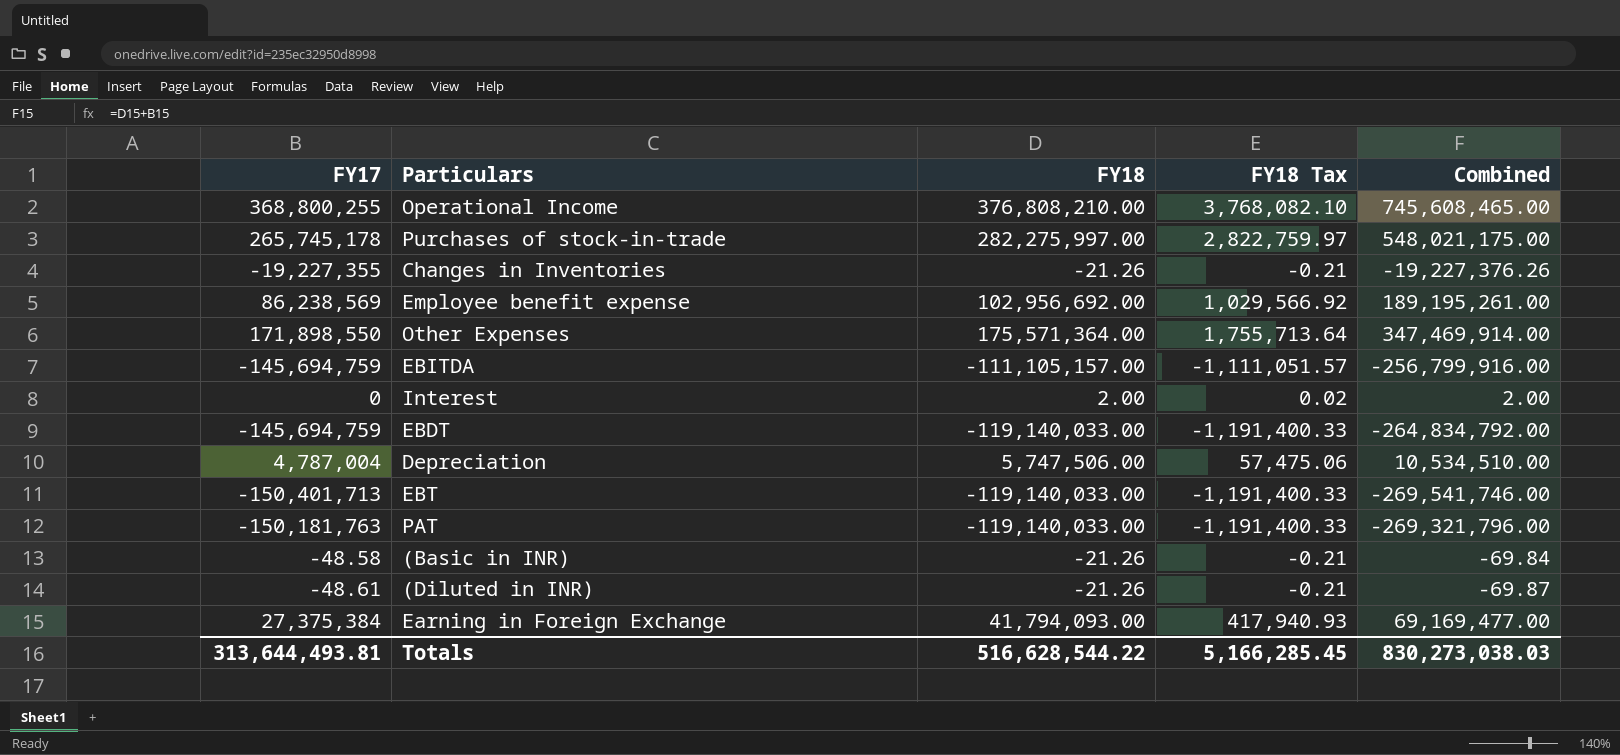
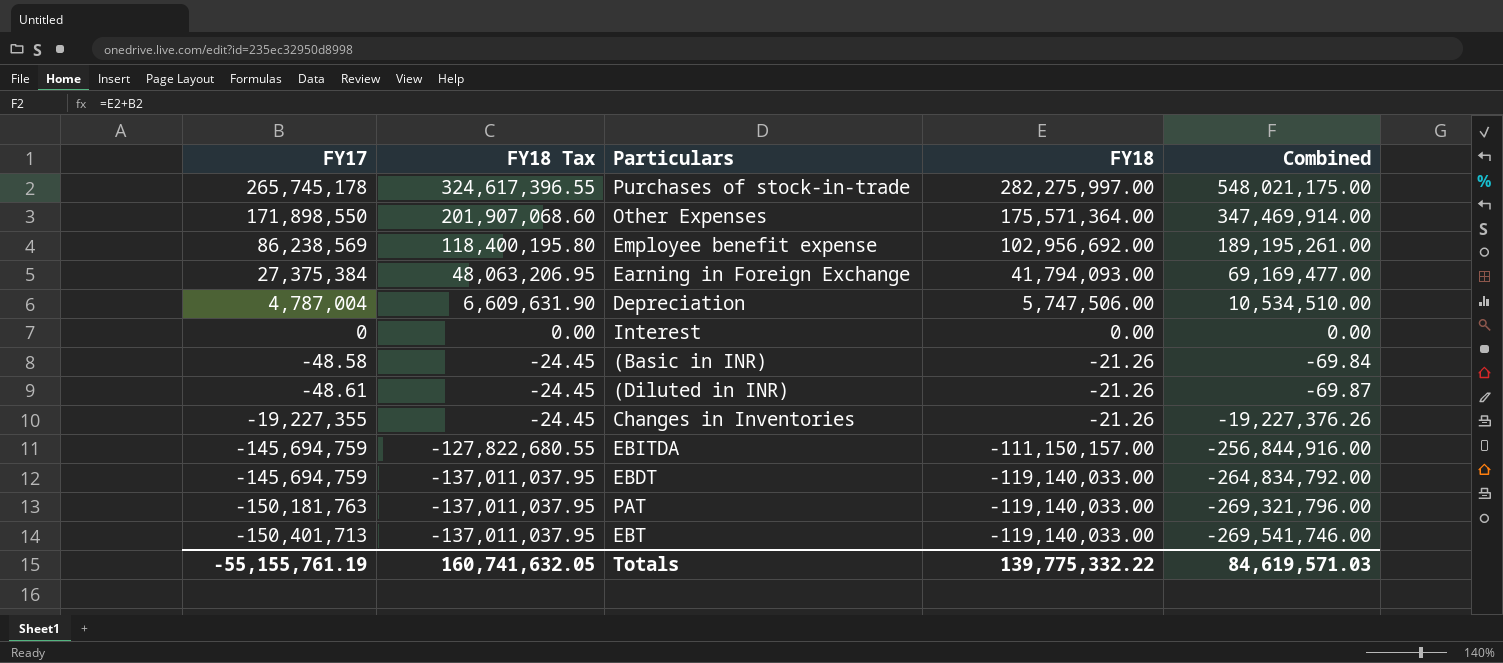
row order: none -> FY17 descending
column FY18 Tax | formula: [FY18] * 0.01 -> [FY18] * 1.15
column FY18 Tax | position: 4 -> 2
row Operational Income: 368,800,255 | 376,808,210.00 | 3,768,082.10 | 745,608,465.00 -> none
Interest | FY18: 2.00 -> 0.00
Interest | Combined: 2.00 -> 0.00
EBITDA | FY18: -111,105,157.00 -> -111,150,157.00
EBITDA | Combined: -256,799,916.00 -> -256,844,916.00
Totals | FY17: 313,644,493.81 -> -55,155,761.19
Totals | FY18 Tax: 5,166,285.45 -> 160,741,632.05
Totals | FY18: 516,628,544.22 -> 139,775,332.22
Totals | Combined: 830,273,038.03 -> 84,619,571.03

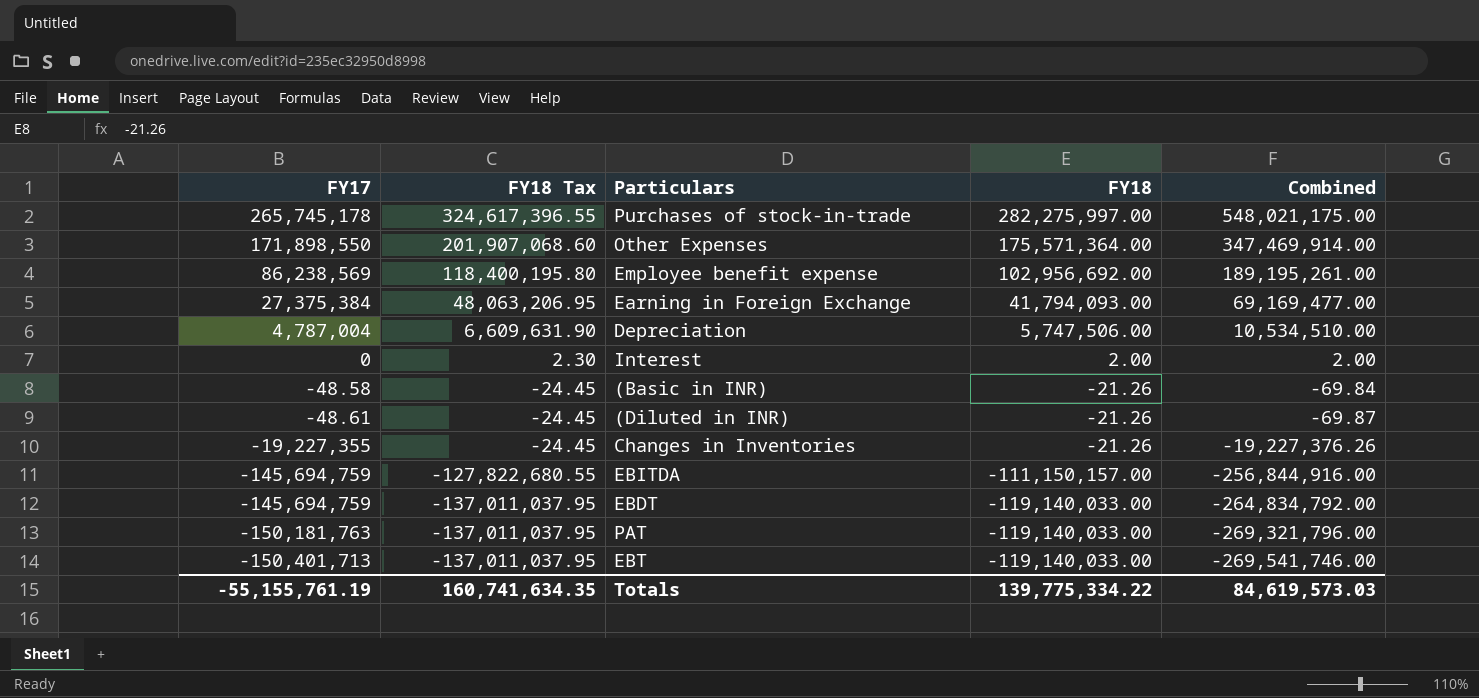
Interest | FY18 Tax: 0.00 -> 2.30
Interest | FY18: 0.00 -> 2.00
Interest | Combined: 0.00 -> 2.00
Totals | FY18 Tax: 160,741,632.05 -> 160,741,634.35
Totals | FY18: 139,775,332.22 -> 139,775,334.22
Totals | Combined: 84,619,571.03 -> 84,619,573.03

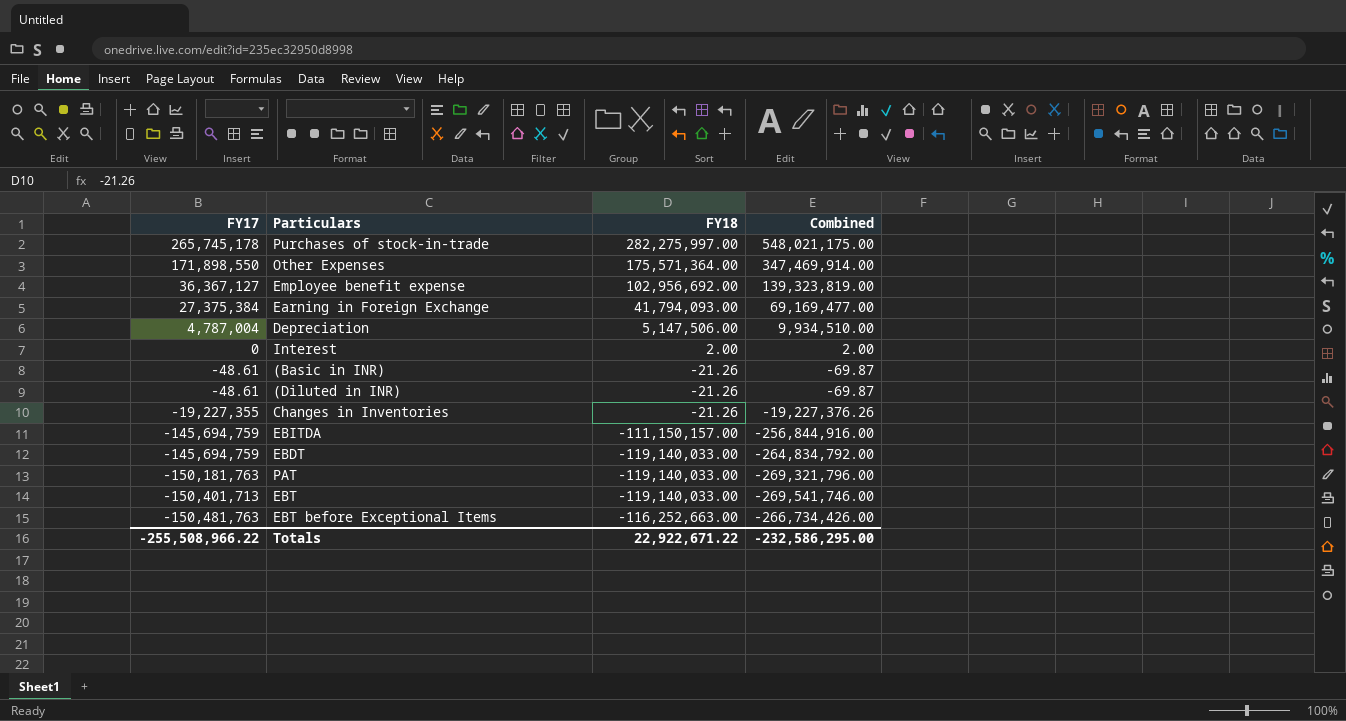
column FY18 Tax | formula: [FY18] * 1.15 -> none
Employee benefit expense | FY17: 86,238,569 -> 36,367,127
Employee benefit expense | Combined: 189,195,261.00 -> 139,323,819.00
Depreciation | FY18: 5,747,506.00 -> 5,147,506.00
Depreciation | Combined: 10,534,510.00 -> 9,934,510.00
(Basic in INR) | FY17: -48.58 -> -48.61
(Basic in INR) | Combined: -69.84 -> -69.87
row EBT before Exceptional Items: none -> -150,481,763 | -116,252,663.00 | -266,734,426.00
Totals | FY17: -55,155,761.19 -> -255,508,966.22
Totals | FY18: 139,775,334.22 -> 22,922,671.22
Totals | Combined: 84,619,573.03 -> -232,586,295.00

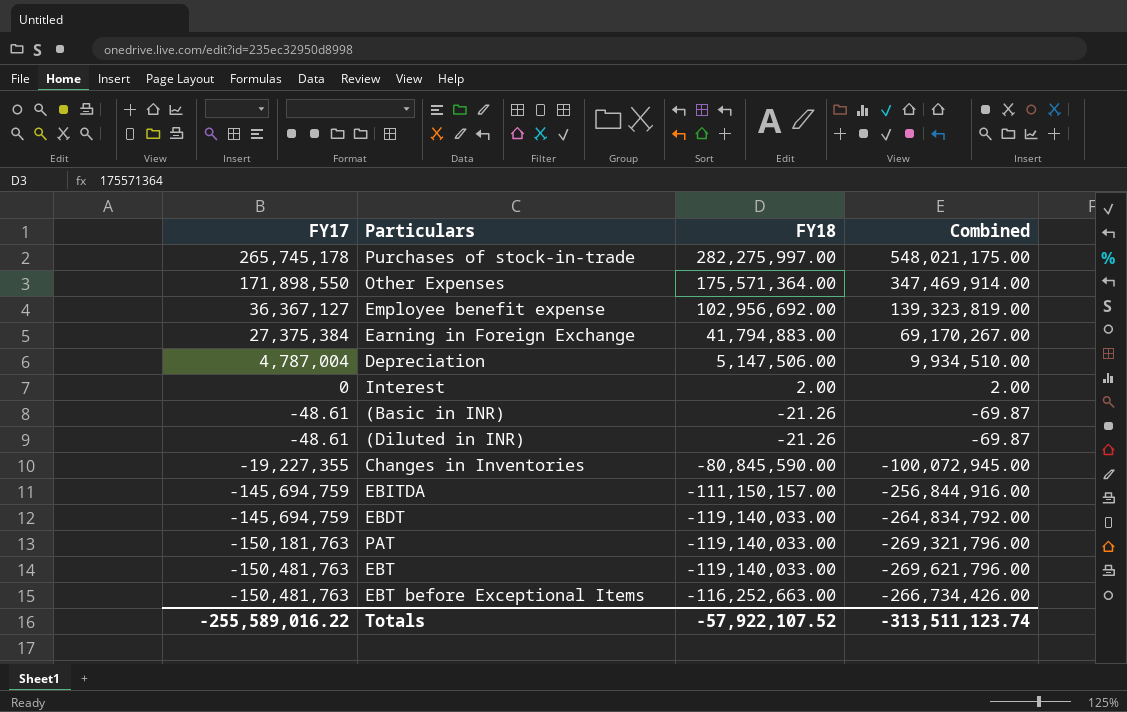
Earning in Foreign Exchange | FY18: 41,794,093.00 -> 41,794,883.00
Earning in Foreign Exchange | Combined: 69,169,477.00 -> 69,170,267.00
Changes in Inventories | FY18: -21.26 -> -80,845,590.00
Changes in Inventories | Combined: -19,227,376.26 -> -100,072,945.00
EBT | FY17: -150,401,713 -> -150,481,763
EBT | Combined: -269,541,746.00 -> -269,621,796.00
Totals | FY17: -255,508,966.22 -> -255,589,016.22
Totals | FY18: 22,922,671.22 -> -57,922,107.52
Totals | Combined: -232,586,295.00 -> -313,511,123.74

